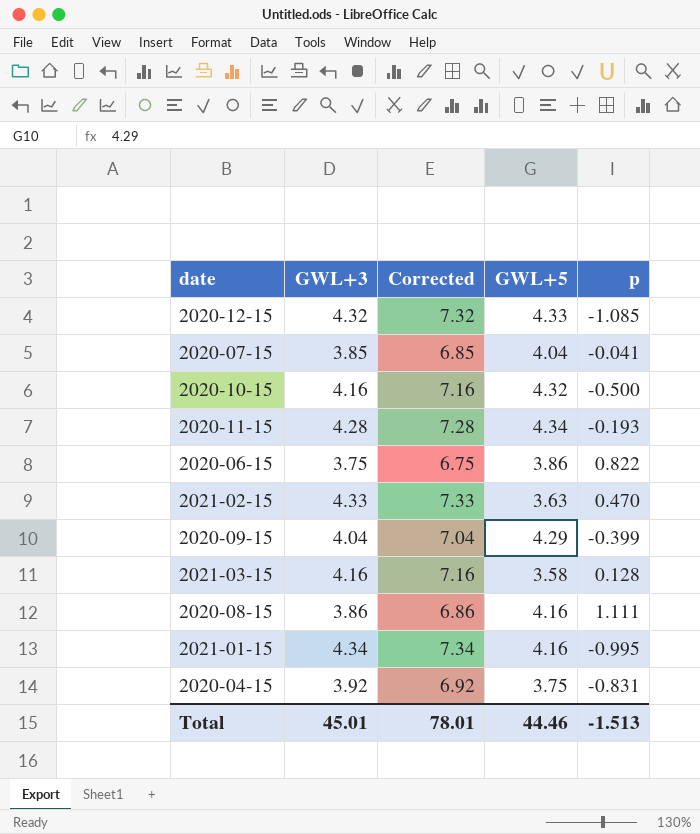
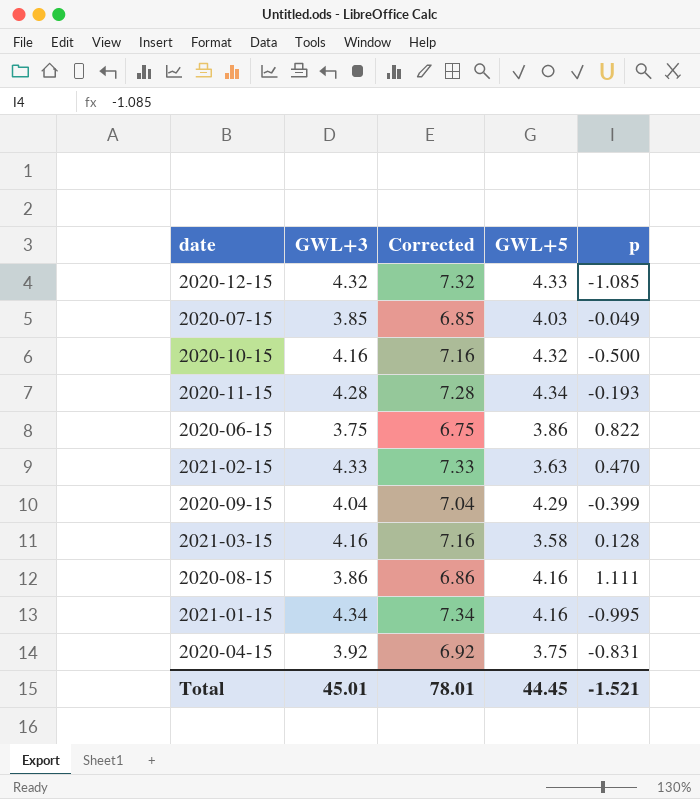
2020-07-15 | GWL+5: 4.04 -> 4.03
2020-07-15 | p: -0.041 -> -0.049
Total | GWL+5: 44.46 -> 44.45
Total | p: -1.513 -> -1.521

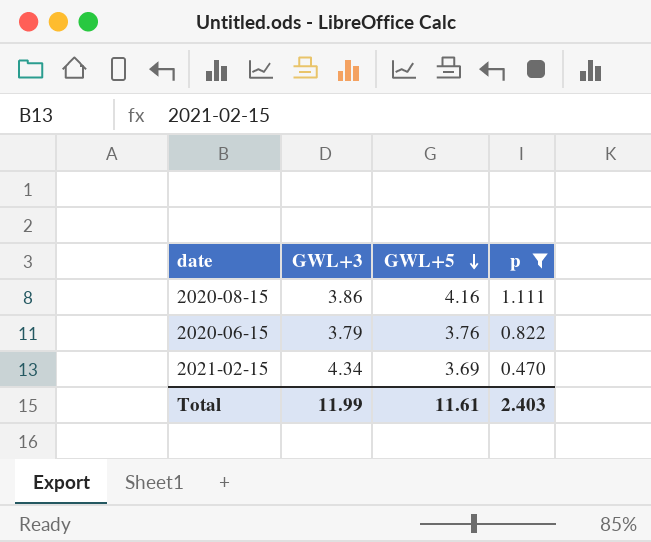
filter: none -> p >= 0.470
row order: none -> GWL+5 descending
column Corrected | formula: [GWL+3] + 3 -> none
2020-06-15 | GWL+3: 3.75 -> 3.79
2020-06-15 | GWL+5: 3.86 -> 3.76
2021-02-15 | GWL+3: 4.33 -> 4.34
2021-02-15 | GWL+5: 3.63 -> 3.69
Total | GWL+3: 45.01 -> 11.99
Total | GWL+5: 44.45 -> 11.61
Total | p: -1.521 -> 2.403

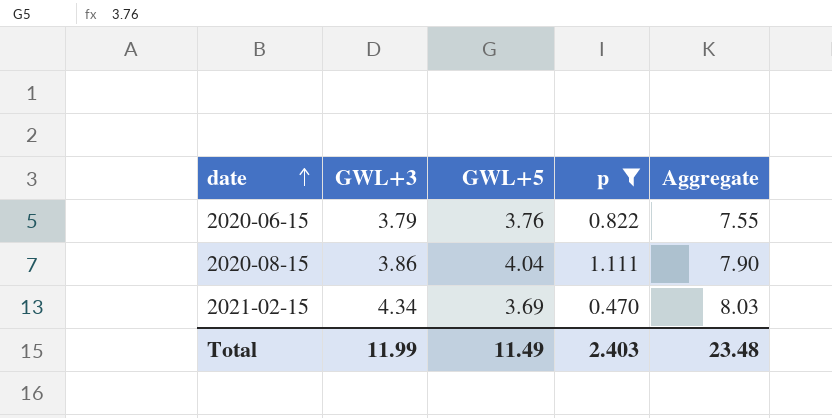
row order: GWL+5 descending -> date ascending
column Aggregate | formula: none -> [GWL+3] + [GWL+5]
2020-08-15 | GWL+5: 4.16 -> 4.04
Total | GWL+5: 11.61 -> 11.49

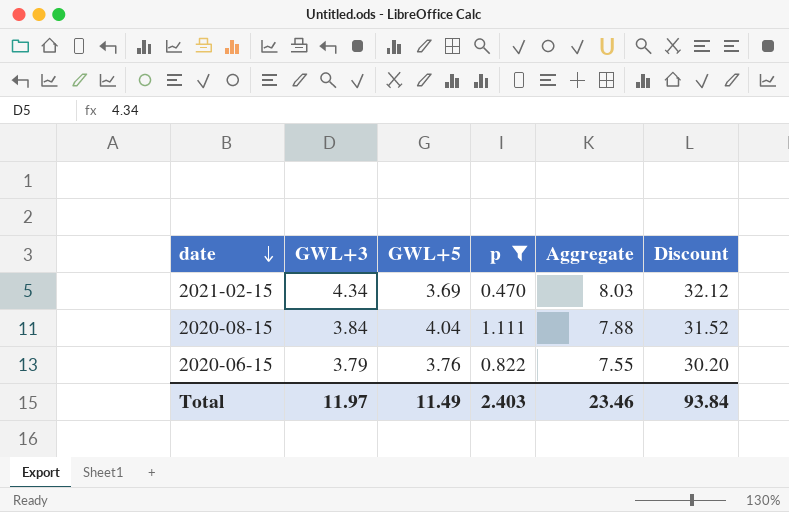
row order: date ascending -> date descending
column Discount | formula: none -> [Aggregate] * 4
2020-08-15 | GWL+3: 3.86 -> 3.84
2020-08-15 | Aggregate: 7.90 -> 7.88
Total | GWL+3: 11.99 -> 11.97
Total | Aggregate: 23.48 -> 23.46

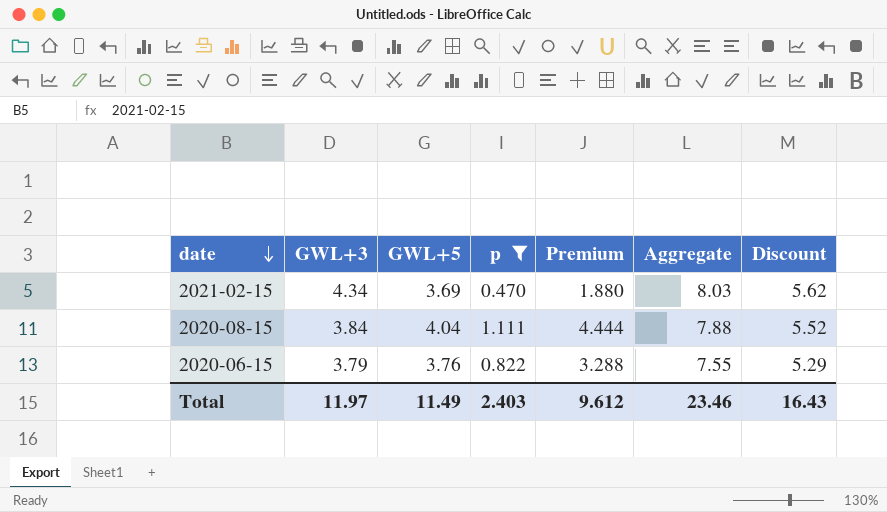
column Premium | formula: none -> [p] * 4
column Discount | formula: [Aggregate] * 4 -> [Aggregate] * 0.7
Total | Discount: 93.84 -> 16.43

